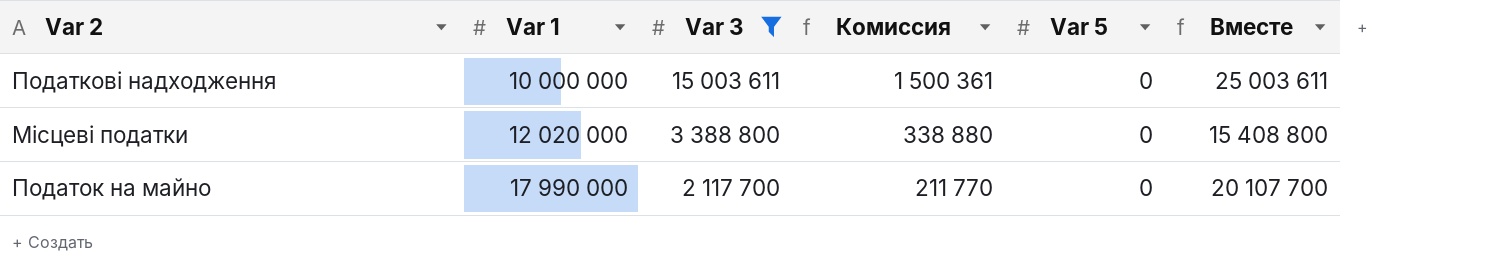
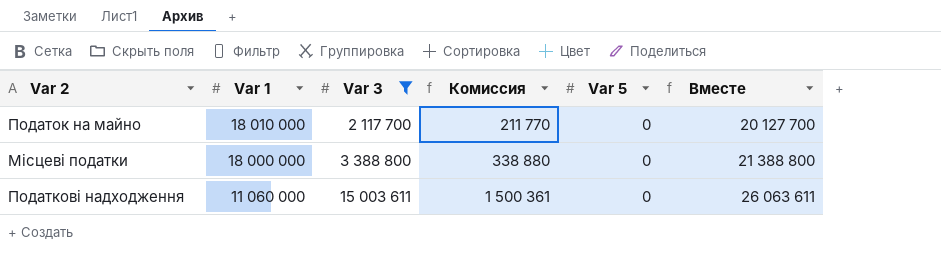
row order: Var 1 ascending -> Var 1 descending
Податок на майно | Var 1: 17 990 000 -> 18 010 000
Податок на майно | Вместе: 20 107 700 -> 20 127 700
Місцеві податки | Var 1: 12 020 000 -> 18 000 000
Місцеві податки | Вместе: 15 408 800 -> 21 388 800
Податкові надходження | Var 1: 10 000 000 -> 11 060 000
Податкові надходження | Вместе: 25 003 611 -> 26 063 611

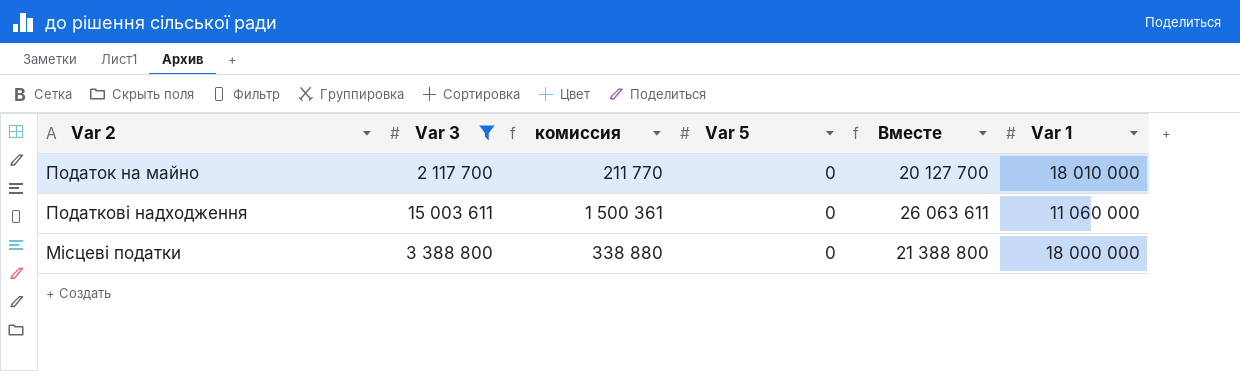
row order: Var 1 descending -> Var 2 descending
column name: Комиссия -> комиссия
column Var 1 | position: 2 -> 6

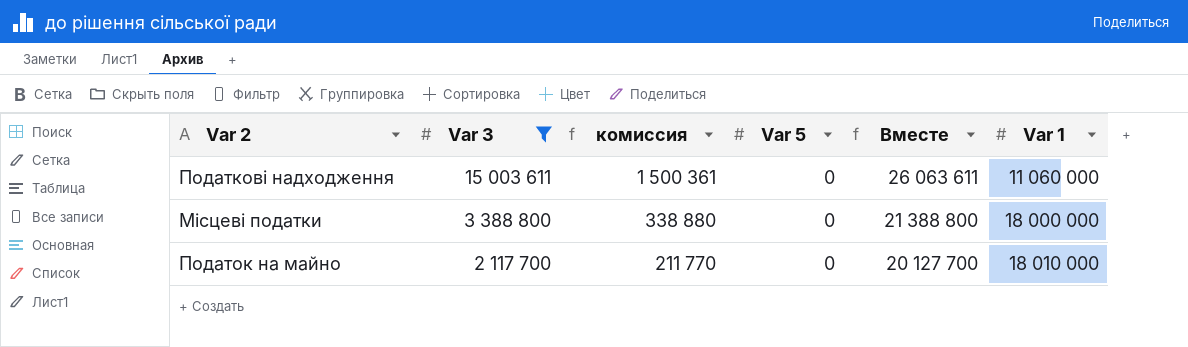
row order: Var 2 descending -> Var 3 descending

